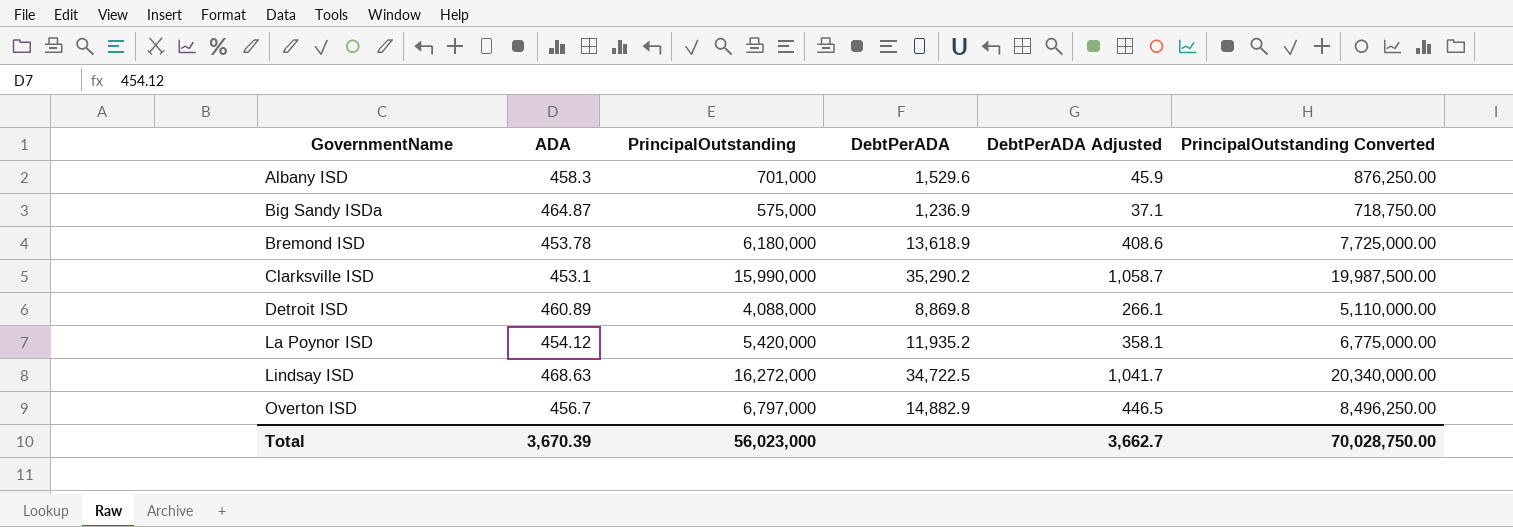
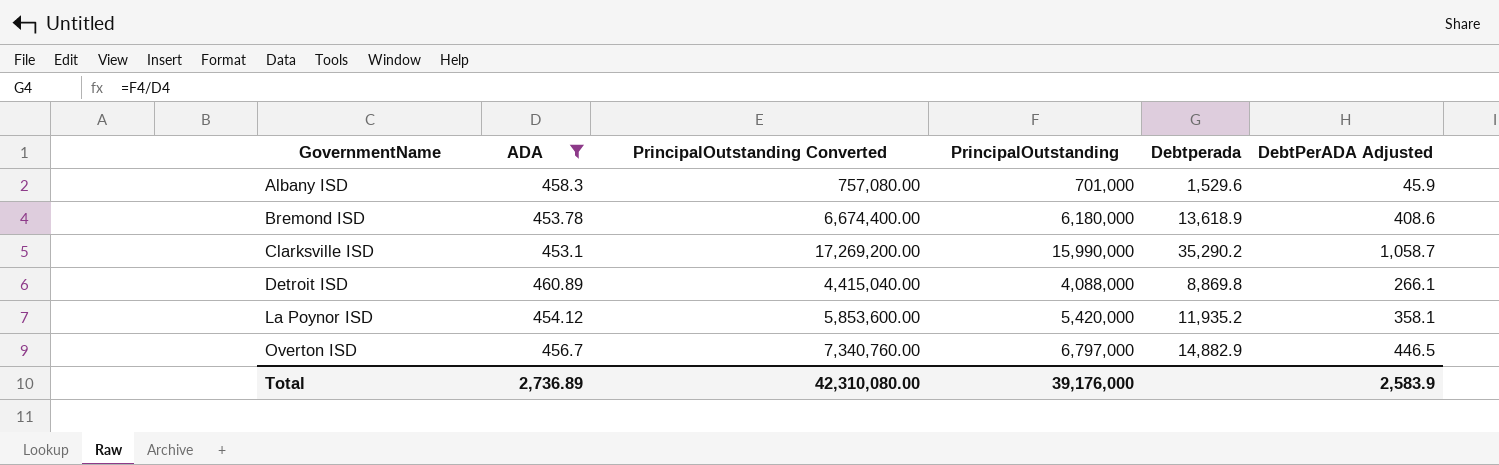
filter: none -> ADA <= 460.89
column PrincipalOutstanding Converted | formula: [PrincipalOutstanding] * 1.25 -> [PrincipalOutstanding] * 1.08
column PrincipalOutstanding Converted | position: 6 -> 3
column name: DebtPerADA -> Debtperada
Total | ADA: 3,670.39 -> 2,736.89
Total | PrincipalOutstanding Converted: 70,028,750.00 -> 42,310,080.00
Total | PrincipalOutstanding: 56,023,000 -> 39,176,000
Total | DebtPerADA Adjusted: 3,662.7 -> 2,583.9

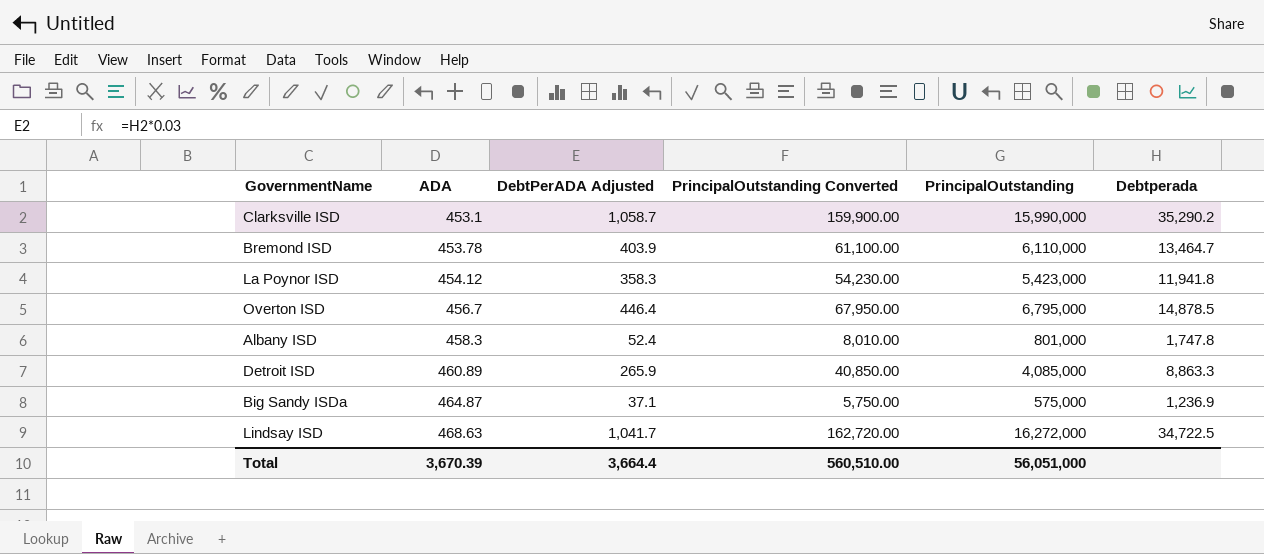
filter: ADA <= 460.89 -> none
row order: GovernmentName ascending -> ADA ascending
column DebtPerADA Adjusted | position: 6 -> 3
column PrincipalOutstanding Converted | formula: [PrincipalOutstanding] * 1.08 -> [PrincipalOutstanding] * 0.01
Bremond ISD | DebtPerADA Adjusted: 408.6 -> 403.9
Bremond ISD | PrincipalOutstanding: 6,180,000 -> 6,110,000
Bremond ISD | Debtperada: 13,618.9 -> 13,464.7
La Poynor ISD | DebtPerADA Adjusted: 358.1 -> 358.3
La Poynor ISD | PrincipalOutstanding: 5,420,000 -> 5,423,000
La Poynor ISD | Debtperada: 11,935.2 -> 11,941.8
Overton ISD | DebtPerADA Adjusted: 446.5 -> 446.4
Overton ISD | PrincipalOutstanding: 6,797,000 -> 6,795,000
Overton ISD | Debtperada: 14,882.9 -> 14,878.5
Albany ISD | DebtPerADA Adjusted: 45.9 -> 52.4
Albany ISD | PrincipalOutstanding: 701,000 -> 801,000
Albany ISD | Debtperada: 1,529.6 -> 1,747.8
Detroit ISD | DebtPerADA Adjusted: 266.1 -> 265.9
Detroit ISD | PrincipalOutstanding: 4,088,000 -> 4,085,000
Detroit ISD | Debtperada: 8,869.8 -> 8,863.3
Total | ADA: 2,736.89 -> 3,670.39
Total | DebtPerADA Adjusted: 2,583.9 -> 3,664.4
Total | PrincipalOutstanding Converted: 42,310,080.00 -> 560,510.00
Total | PrincipalOutstanding: 39,176,000 -> 56,051,000

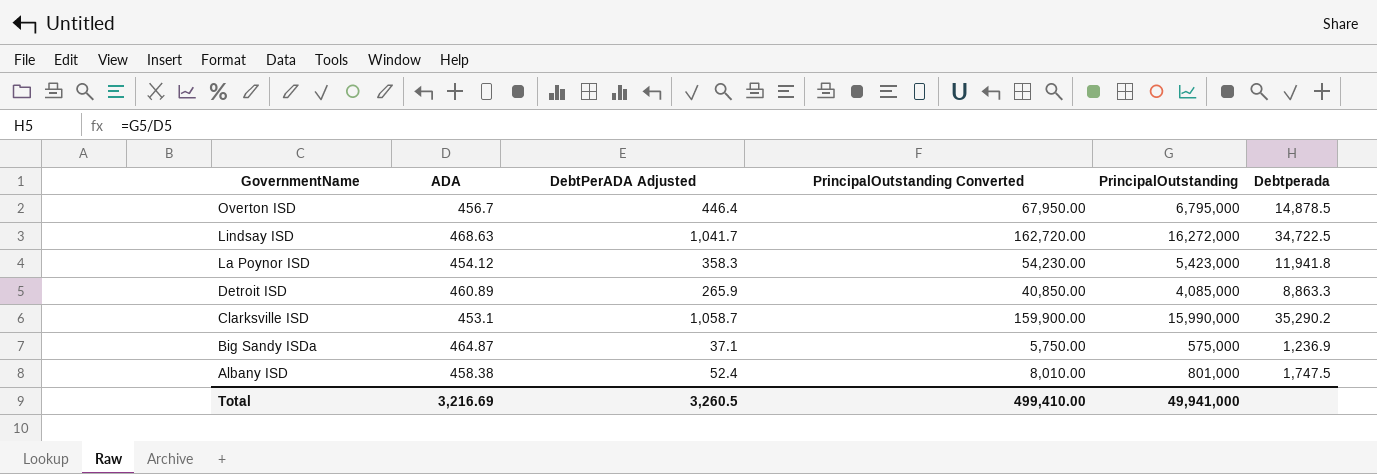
row order: ADA ascending -> GovernmentName descending
row Bremond ISD: 453.78 | 403.9 | 61,100.00 | 6,110,000 | 13,464.7 -> none
Albany ISD | ADA: 458.3 -> 458.38
Albany ISD | Debtperada: 1,747.8 -> 1,747.5
Total | ADA: 3,670.39 -> 3,216.69
Total | DebtPerADA Adjusted: 3,664.4 -> 3,260.5
Total | PrincipalOutstanding Converted: 560,510.00 -> 499,410.00
Total | PrincipalOutstanding: 56,051,000 -> 49,941,000

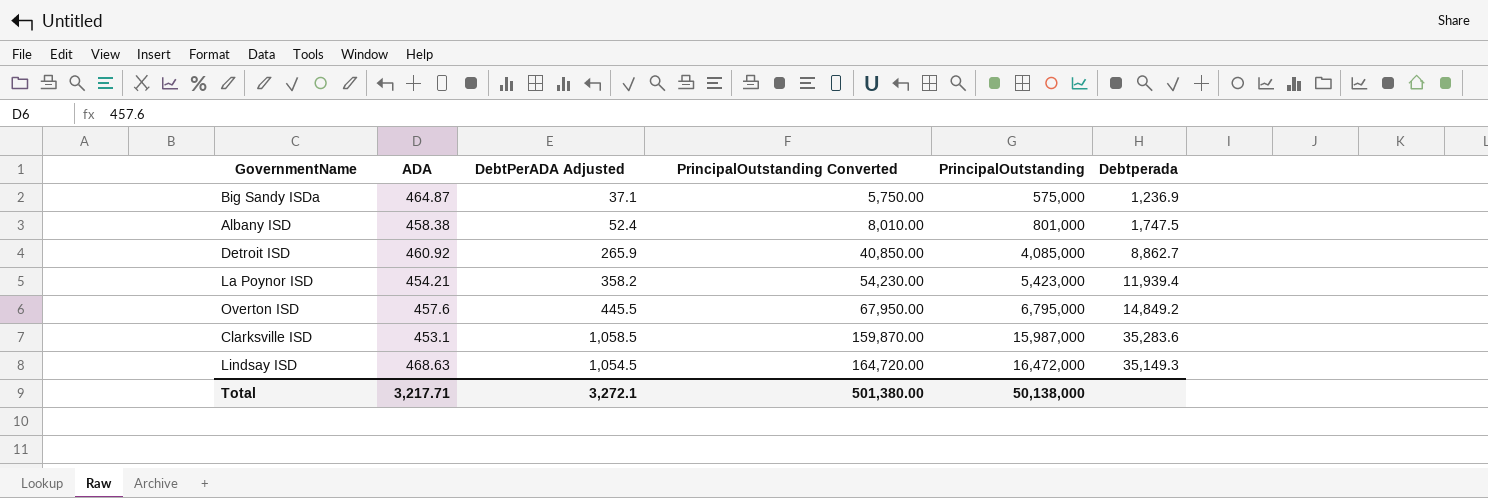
row order: GovernmentName descending -> PrincipalOutstanding Converted ascending
Detroit ISD | ADA: 460.89 -> 460.92
Detroit ISD | Debtperada: 8,863.3 -> 8,862.7
La Poynor ISD | ADA: 454.12 -> 454.21
La Poynor ISD | DebtPerADA Adjusted: 358.3 -> 358.2
La Poynor ISD | Debtperada: 11,941.8 -> 11,939.4
Overton ISD | ADA: 456.7 -> 457.6
Overton ISD | DebtPerADA Adjusted: 446.4 -> 445.5
Overton ISD | Debtperada: 14,878.5 -> 14,849.2
Clarksville ISD | DebtPerADA Adjusted: 1,058.7 -> 1,058.5
Clarksville ISD | PrincipalOutstanding Converted: 159,900.00 -> 159,870.00
Clarksville ISD | PrincipalOutstanding: 15,990,000 -> 15,987,000
Clarksville ISD | Debtperada: 35,290.2 -> 35,283.6
Lindsay ISD | DebtPerADA Adjusted: 1,041.7 -> 1,054.5
Lindsay ISD | PrincipalOutstanding Converted: 162,720.00 -> 164,720.00
Lindsay ISD | PrincipalOutstanding: 16,272,000 -> 16,472,000
Lindsay ISD | Debtperada: 34,722.5 -> 35,149.3
Total | ADA: 3,216.69 -> 3,217.71
Total | DebtPerADA Adjusted: 3,260.5 -> 3,272.1
Total | PrincipalOutstanding Converted: 499,410.00 -> 501,380.00
Total | PrincipalOutstanding: 49,941,000 -> 50,138,000

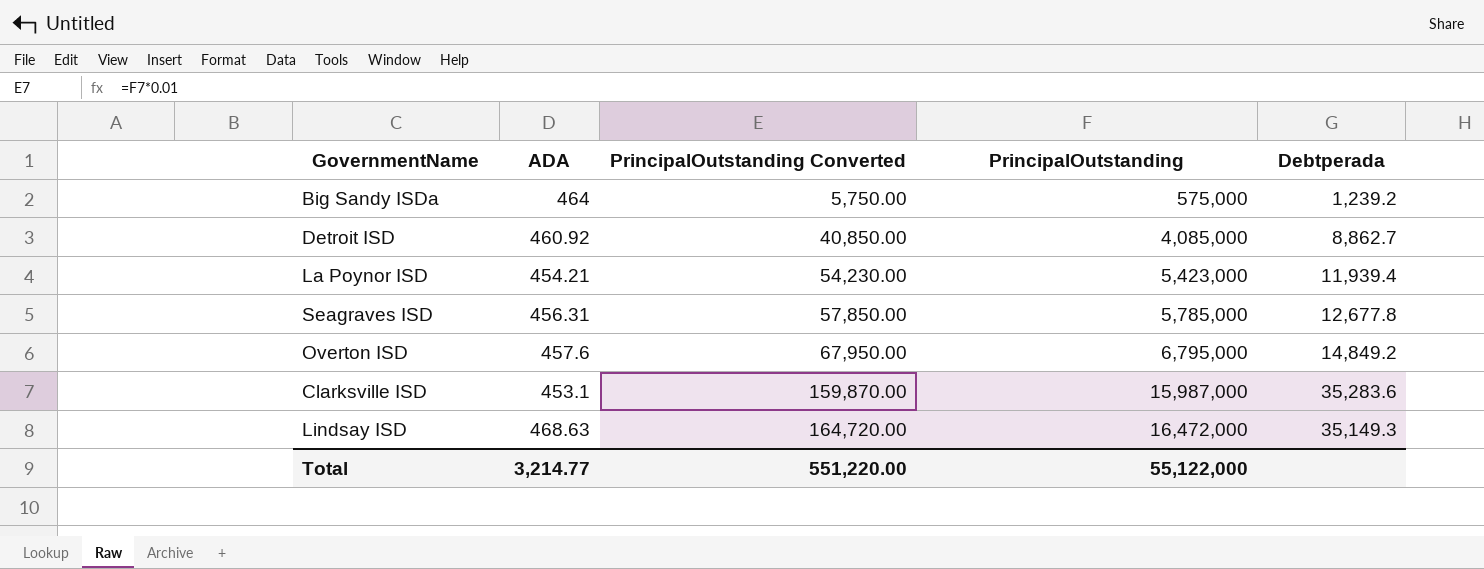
column DebtPerADA Adjusted | formula: [Debtperada] * 0.03 -> none
row Albany ISD: 458.38 | 52.4 | 8,010.00 | 801,000 | 1,747.5 -> none
Big Sandy ISDa | ADA: 464.87 -> 464
Big Sandy ISDa | Debtperada: 1,236.9 -> 1,239.2
row Seagraves ISD: none -> 456.31 | 57,850.00 | 5,785,000 | 12,677.8
Total | ADA: 3,217.71 -> 3,214.77
Total | PrincipalOutstanding Converted: 501,380.00 -> 551,220.00
Total | PrincipalOutstanding: 50,138,000 -> 55,122,000

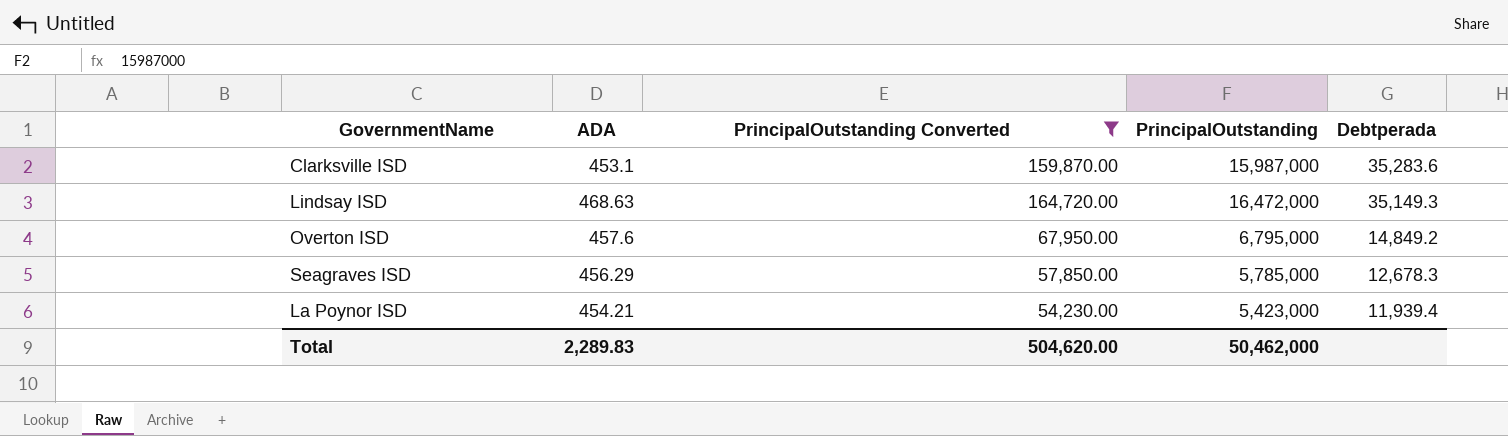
filter: none -> PrincipalOutstanding Converted >= 54,230.00
row order: PrincipalOutstanding Converted ascending -> Debtperada descending
Seagraves ISD | ADA: 456.31 -> 456.29
Seagraves ISD | Debtperada: 12,677.8 -> 12,678.3
Total | ADA: 3,214.77 -> 2,289.83
Total | PrincipalOutstanding Converted: 551,220.00 -> 504,620.00
Total | PrincipalOutstanding: 55,122,000 -> 50,462,000

